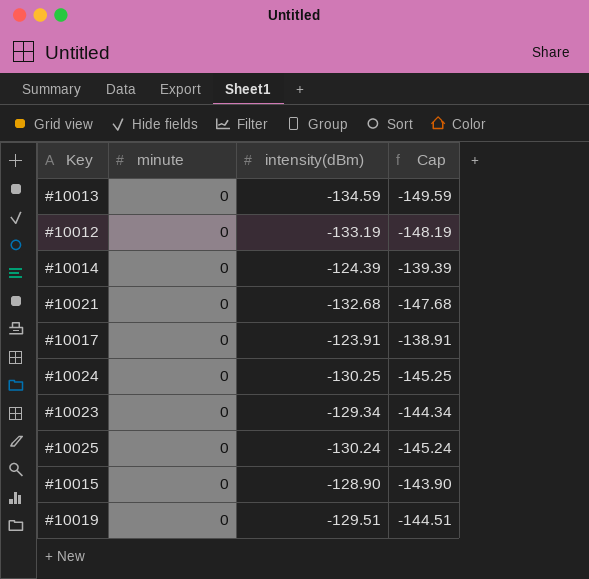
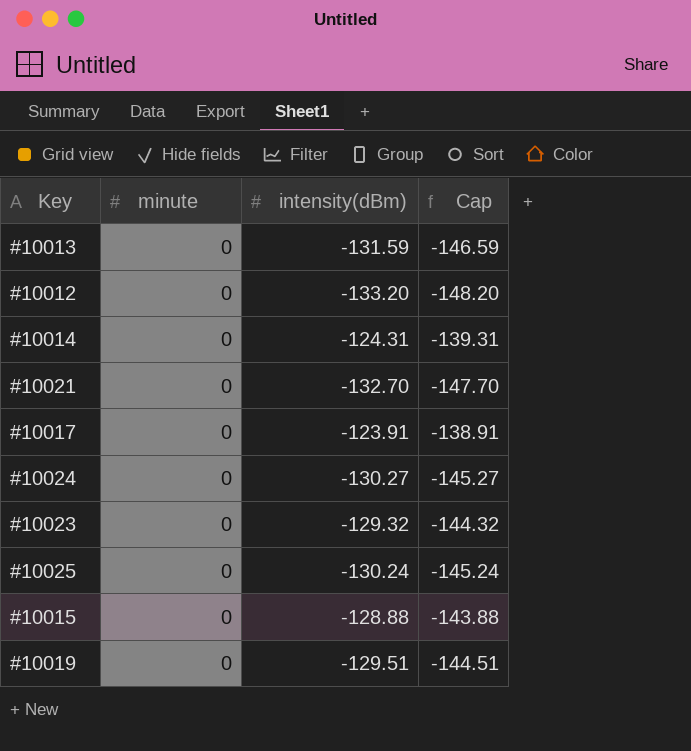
#10013 | intensity(dBm): -134.59 -> -131.59
#10013 | Cap: -149.59 -> -146.59
#10012 | intensity(dBm): -133.19 -> -133.20
#10012 | Cap: -148.19 -> -148.20
#10014 | intensity(dBm): -124.39 -> -124.31
#10014 | Cap: -139.39 -> -139.31
#10021 | intensity(dBm): -132.68 -> -132.70
#10021 | Cap: -147.68 -> -147.70
#10024 | intensity(dBm): -130.25 -> -130.27
#10024 | Cap: -145.25 -> -145.27
#10023 | intensity(dBm): -129.34 -> -129.32
#10023 | Cap: -144.34 -> -144.32
#10015 | intensity(dBm): -128.90 -> -128.88
#10015 | Cap: -143.90 -> -143.88

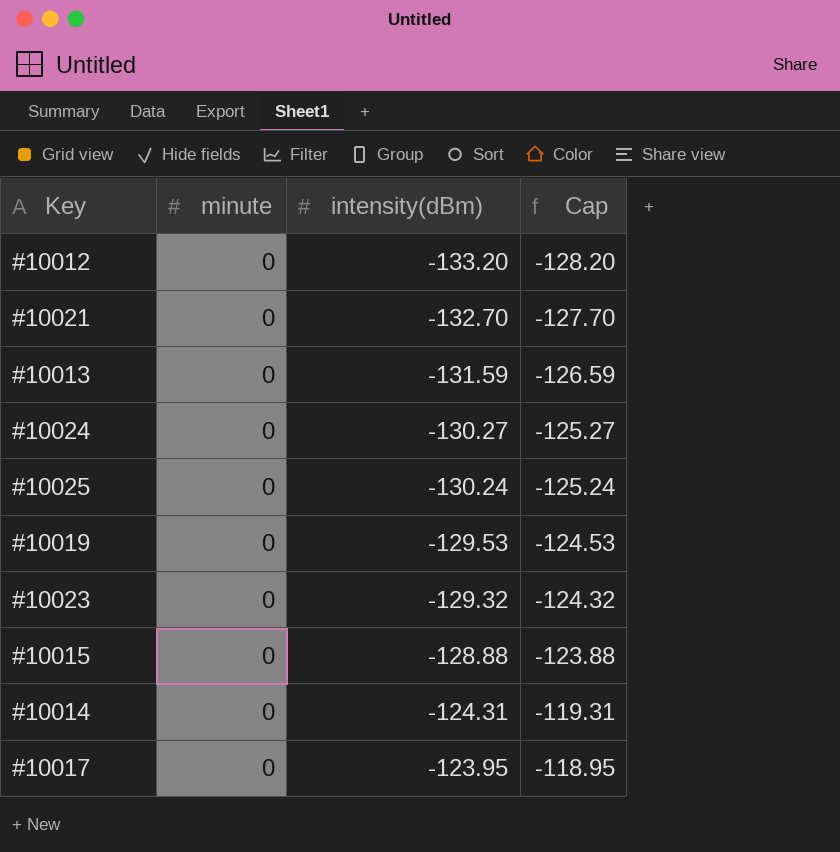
row order: none -> intensity(dBm) ascending
column Cap | formula: [intensity(dBm)] - 15 -> [intensity(dBm)] + 5
#10019 | intensity(dBm): -129.51 -> -129.53
#10017 | intensity(dBm): -123.91 -> -123.95

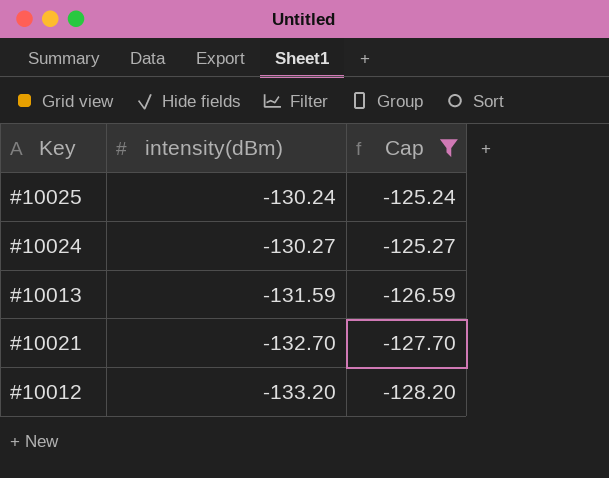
filter: none -> Cap <= -125.24
row order: intensity(dBm) ascending -> intensity(dBm) descending
column minute | position: 2 -> none

